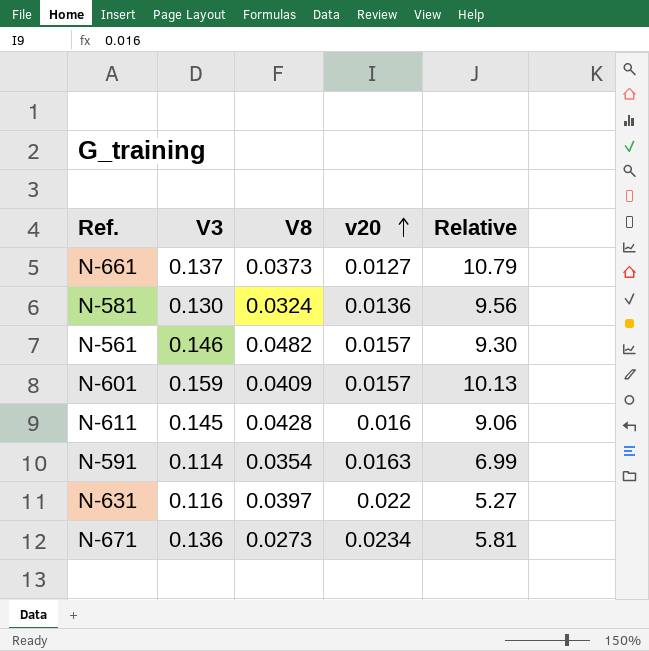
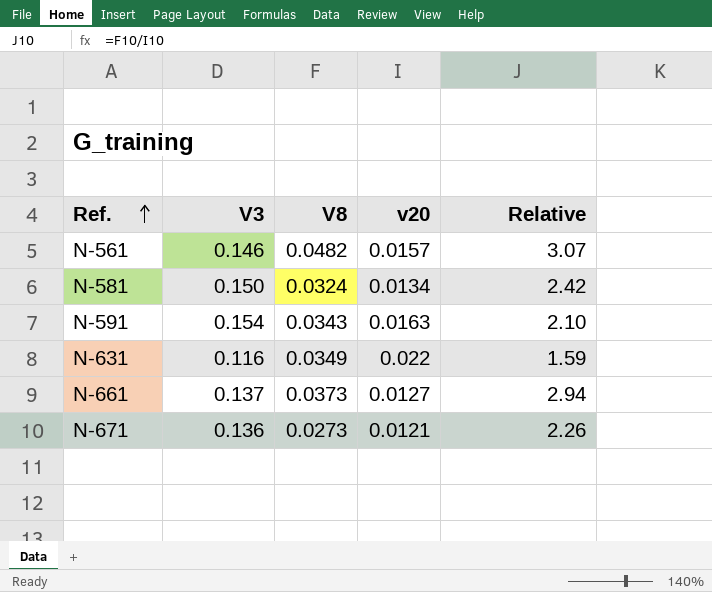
row order: v20 ascending -> Ref. ascending
column Relative | formula: [V3] / [v20] -> [V8] / [v20]
row N-601: 0.159 | 0.0409 | 0.0157 | 10.13 -> none
row N-611: 0.145 | 0.0428 | 0.016 | 9.06 -> none
N-581 | V3: 0.130 -> 0.150
N-581 | v20: 0.0136 -> 0.0134
N-591 | V3: 0.114 -> 0.154
N-591 | V8: 0.0354 -> 0.0343
N-631 | V8: 0.0397 -> 0.0349
N-671 | v20: 0.0234 -> 0.0121

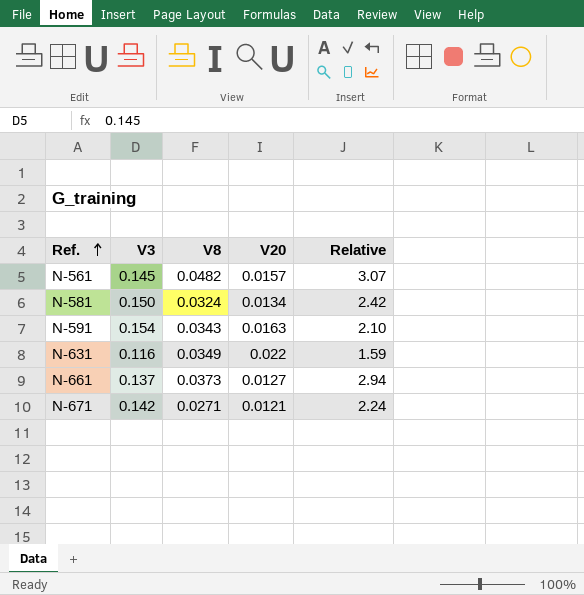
column name: v20 -> V20
N-561 | V3: 0.146 -> 0.145
N-671 | V3: 0.136 -> 0.142
N-671 | V8: 0.0273 -> 0.0271
N-671 | Relative: 2.26 -> 2.24

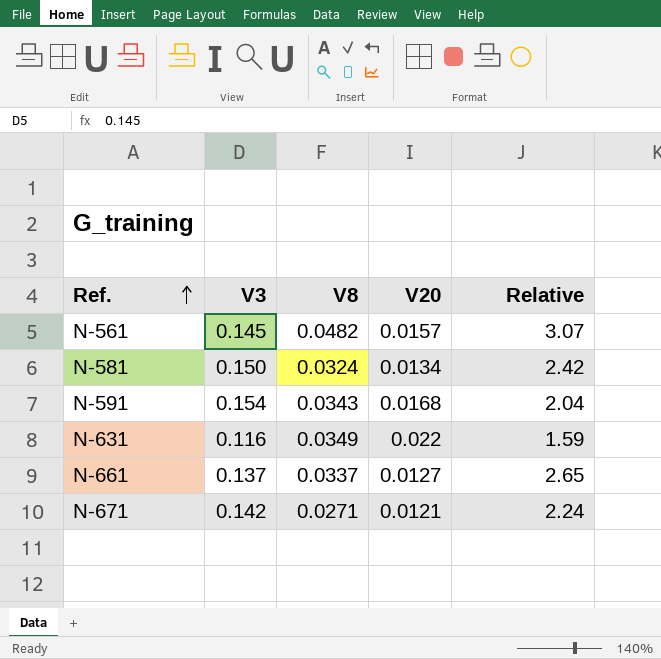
N-591 | V20: 0.0163 -> 0.0168
N-591 | Relative: 2.10 -> 2.04
N-661 | V8: 0.0373 -> 0.0337
N-661 | Relative: 2.94 -> 2.65

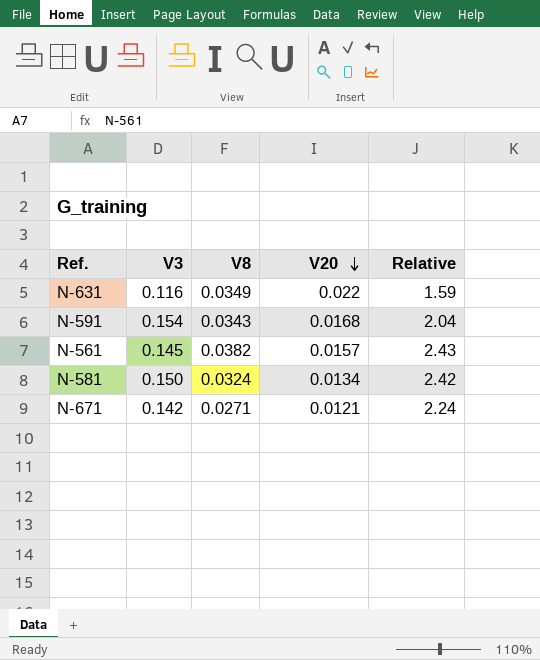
row order: Ref. ascending -> V20 descending
row N-661: 0.137 | 0.0337 | 0.0127 | 2.65 -> none
N-561 | V8: 0.0482 -> 0.0382
N-561 | Relative: 3.07 -> 2.43

